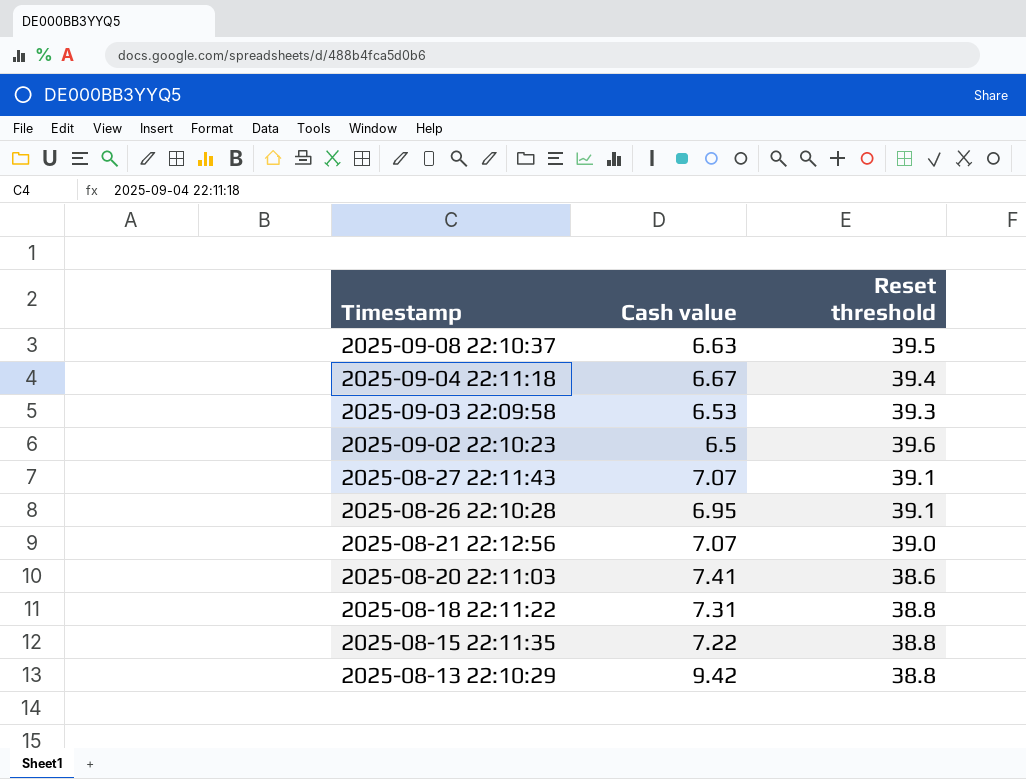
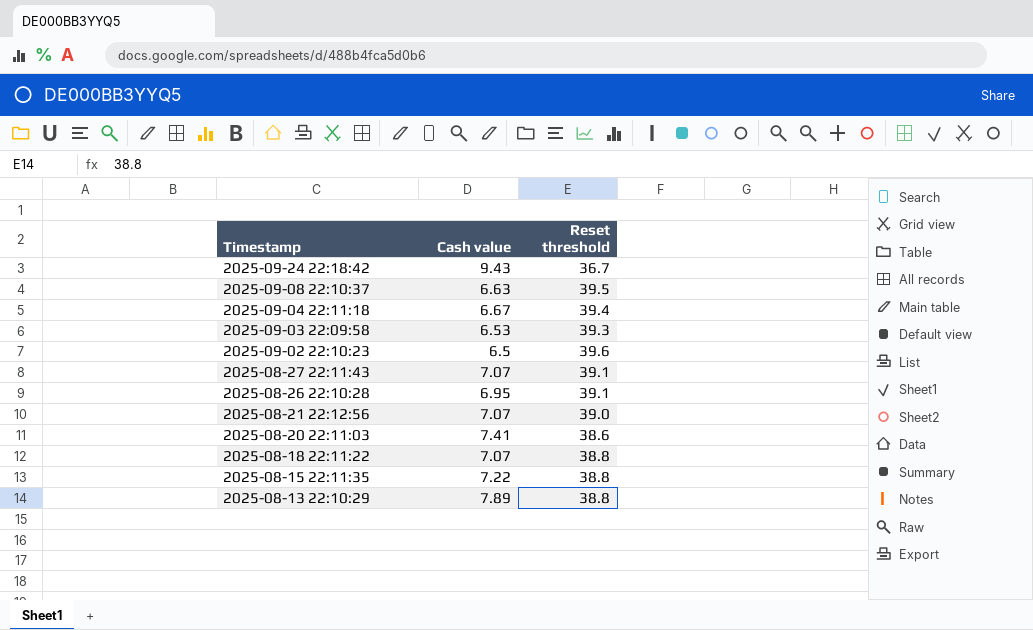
row 2025-09-24 22:18:42: none -> 9.43 | 36.7
2025-08-18 22:11:22 | Cash value: 7.31 -> 7.07
2025-08-13 22:10:29 | Cash value: 9.42 -> 7.89

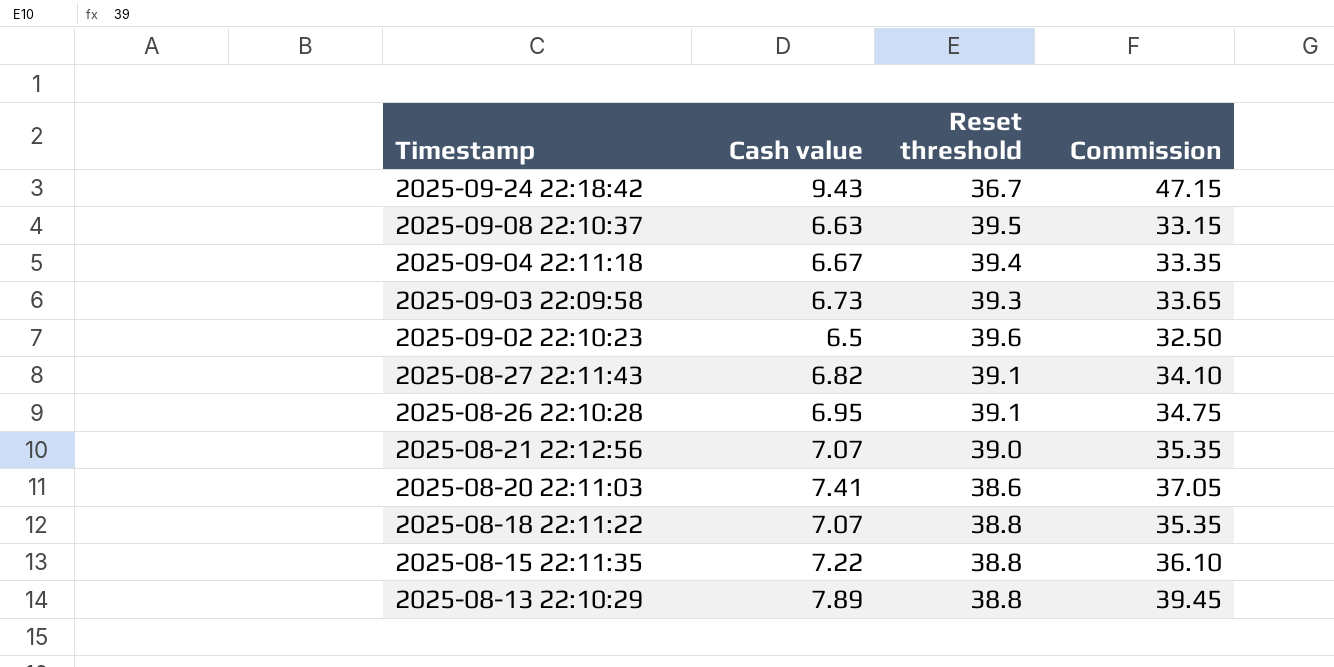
column Commission | formula: none -> [Cash value] * 5
2025-09-03 22:09:58 | Cash value: 6.53 -> 6.73
2025-08-27 22:11:43 | Cash value: 7.07 -> 6.82

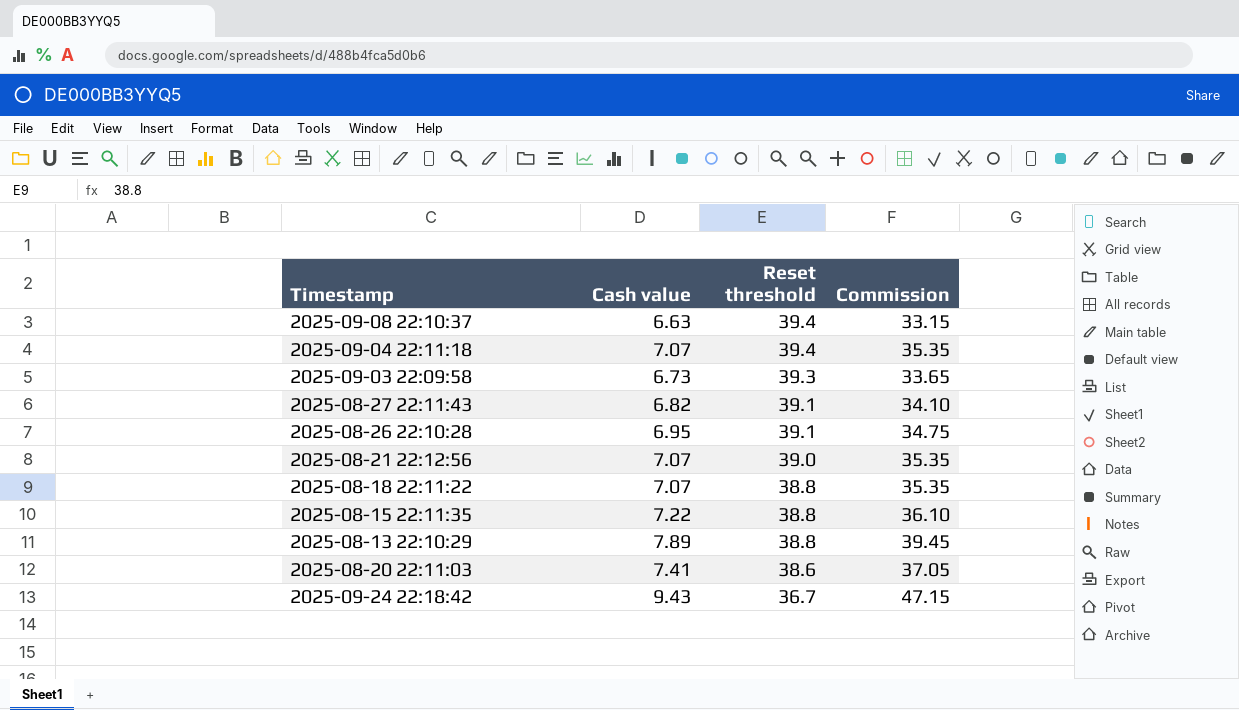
row order: Timestamp descending -> Reset threshold descending
row 2025-09-02 22:10:23: 6.5 | 39.6 | 32.50 -> none
2025-09-08 22:10:37 | Reset threshold: 39.5 -> 39.4
2025-09-04 22:11:18 | Cash value: 6.67 -> 7.07
2025-09-04 22:11:18 | Commission: 33.35 -> 35.35

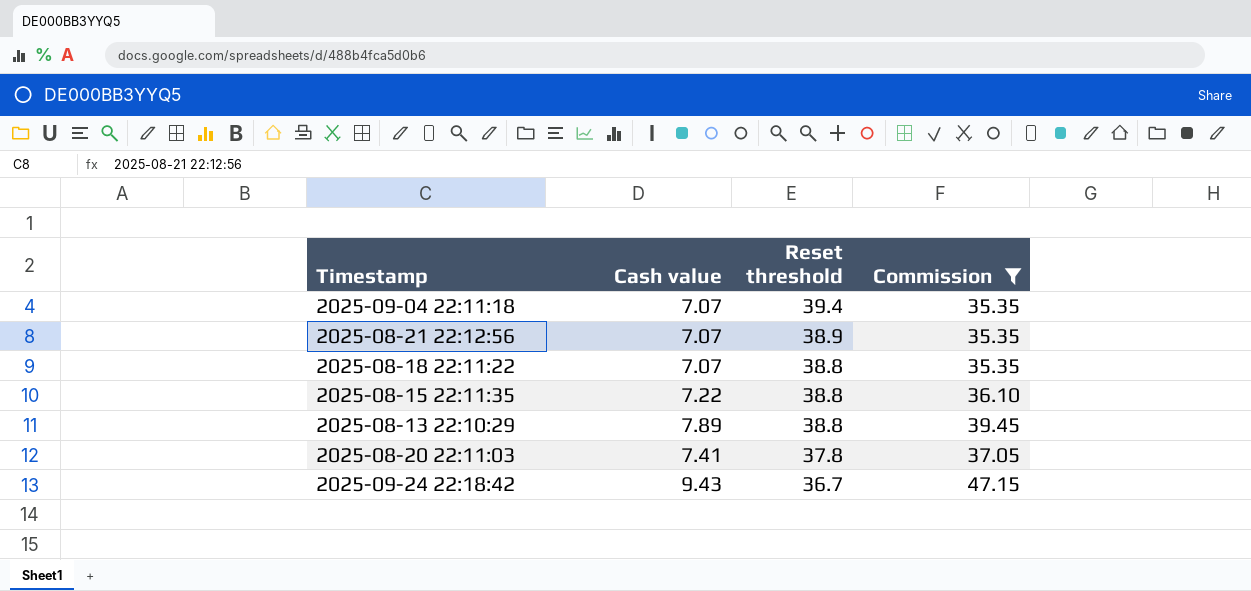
filter: none -> Commission >= 35.35
2025-08-21 22:12:56 | Reset threshold: 39.0 -> 38.9
2025-08-20 22:11:03 | Reset threshold: 38.6 -> 37.8

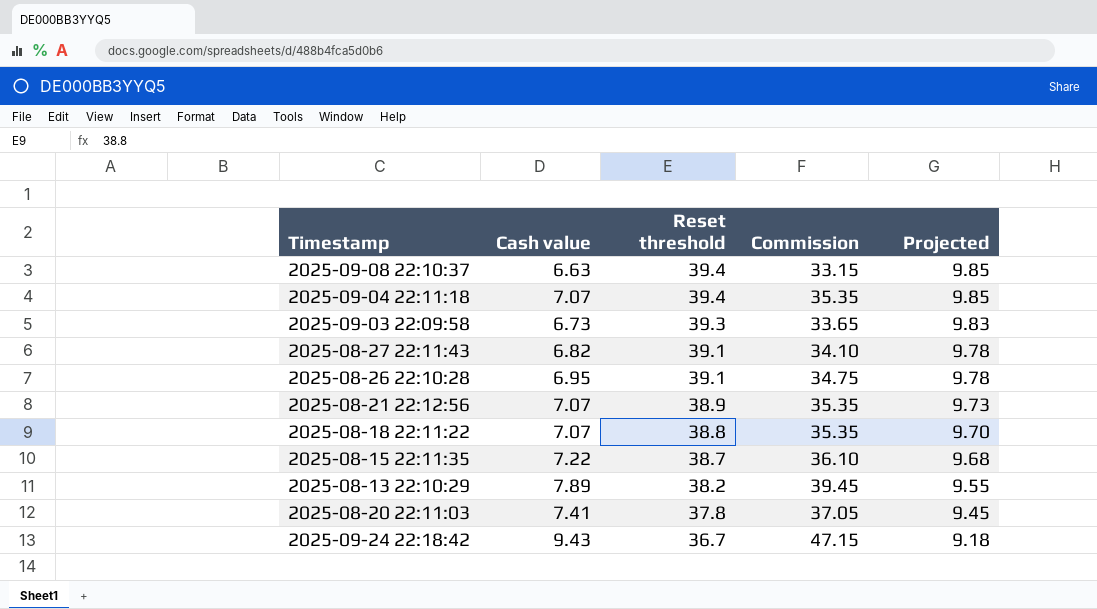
filter: Commission >= 35.35 -> none
column Projected | formula: none -> [Reset threshold] * 0.25
2025-08-15 22:11:35 | Reset threshold: 38.8 -> 38.7
2025-08-13 22:10:29 | Reset threshold: 38.8 -> 38.2

